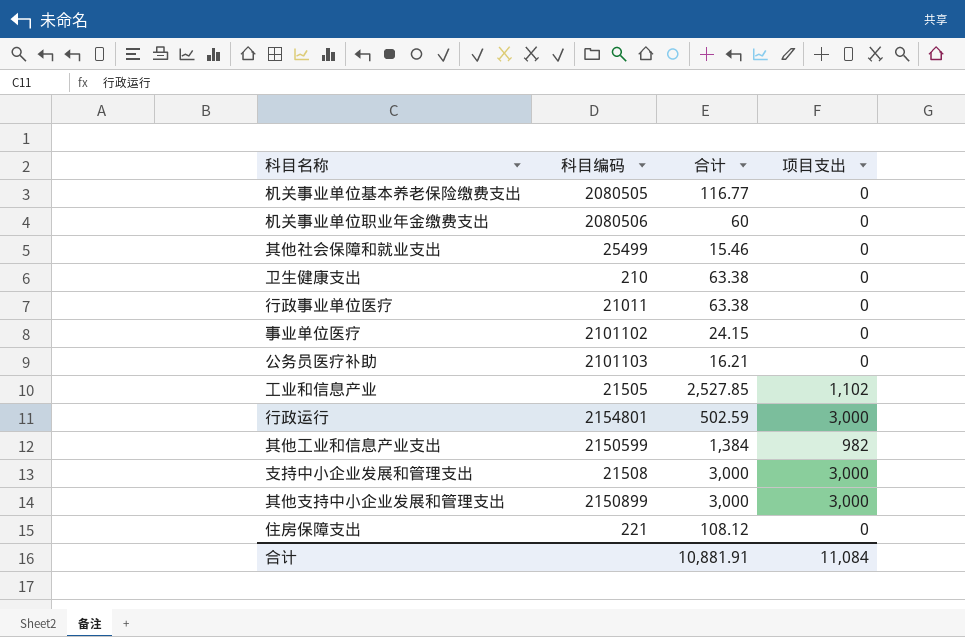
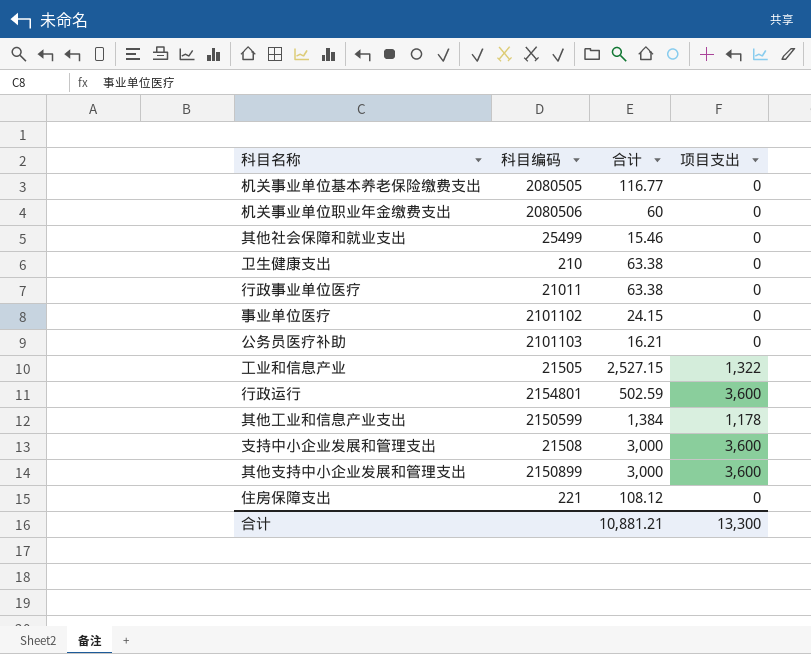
工业和信息产业 | 合计: 2,527.85 -> 2,527.15
工业和信息产业 | 项目支出: 1,102 -> 1,322
行政运行 | 项目支出: 3,000 -> 3,600
其他工业和信息产业支出 | 项目支出: 982 -> 1,178
支持中小企业发展和管理支出 | 项目支出: 3,000 -> 3,600
其他支持中小企业发展和管理支出 | 项目支出: 3,000 -> 3,600
合计 | 合计: 10,881.91 -> 10,881.21
合计 | 项目支出: 11,084 -> 13,300

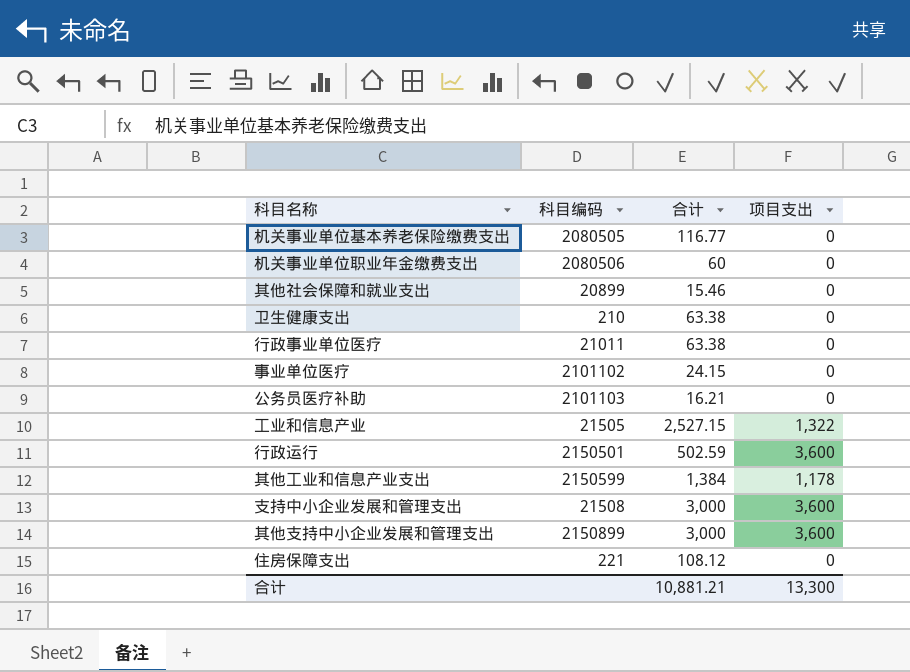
其他社会保障和就业支出 | 科目编码: 25499 -> 20899
行政运行 | 科目编码: 2154801 -> 2150501

